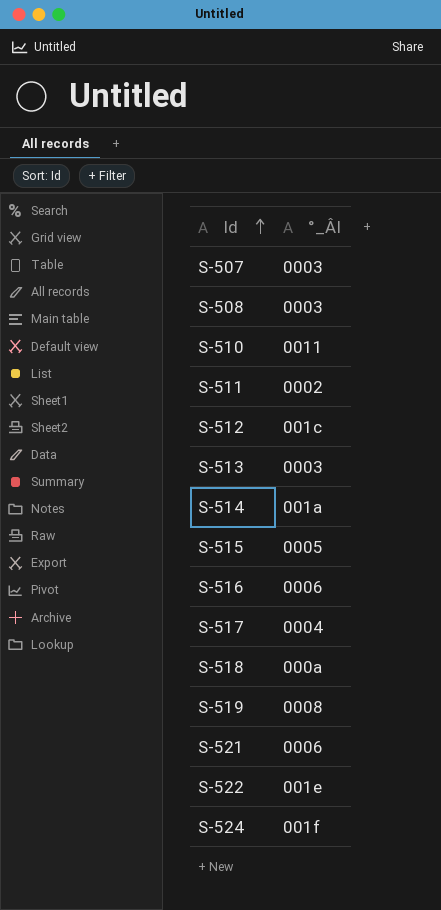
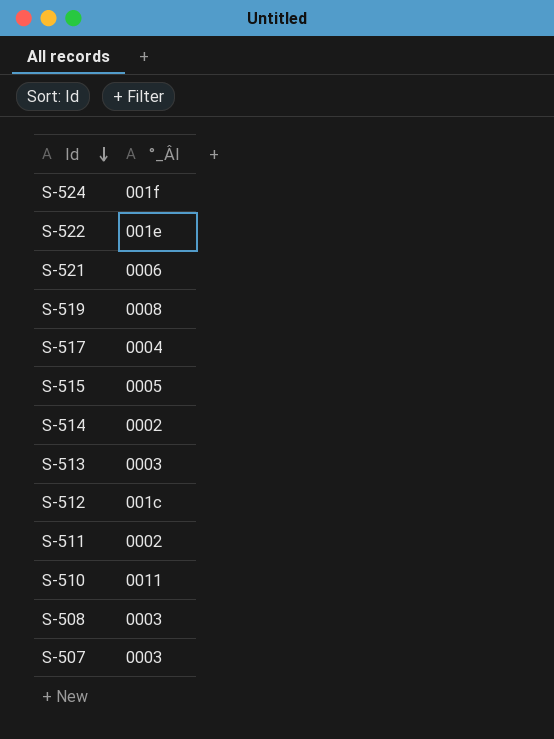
row order: Id ascending -> Id descending
row S-516: 0006 -> none
row S-518: 000a -> none
S-514 | °_ÂI: 001a -> 0002

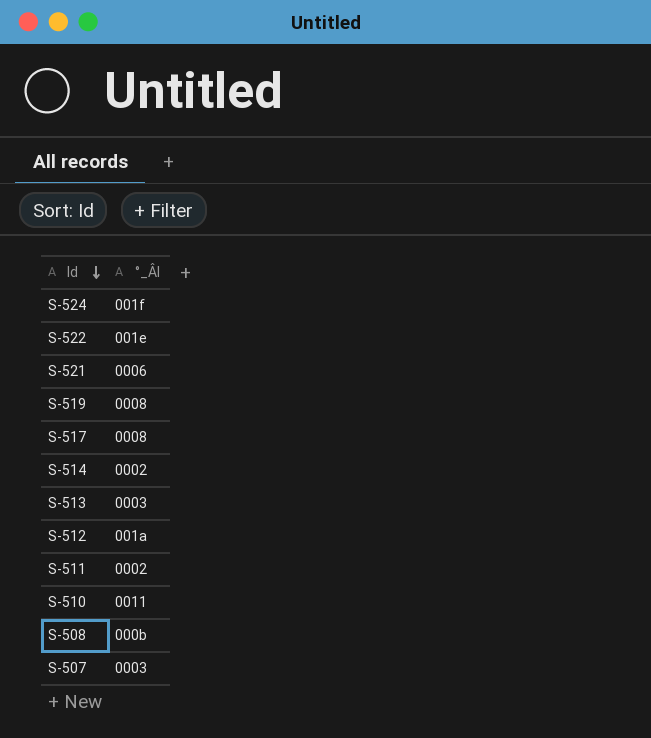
row S-515: 0005 -> none
S-517 | °_ÂI: 0004 -> 0008
S-512 | °_ÂI: 001c -> 001a
S-508 | °_ÂI: 0003 -> 000b

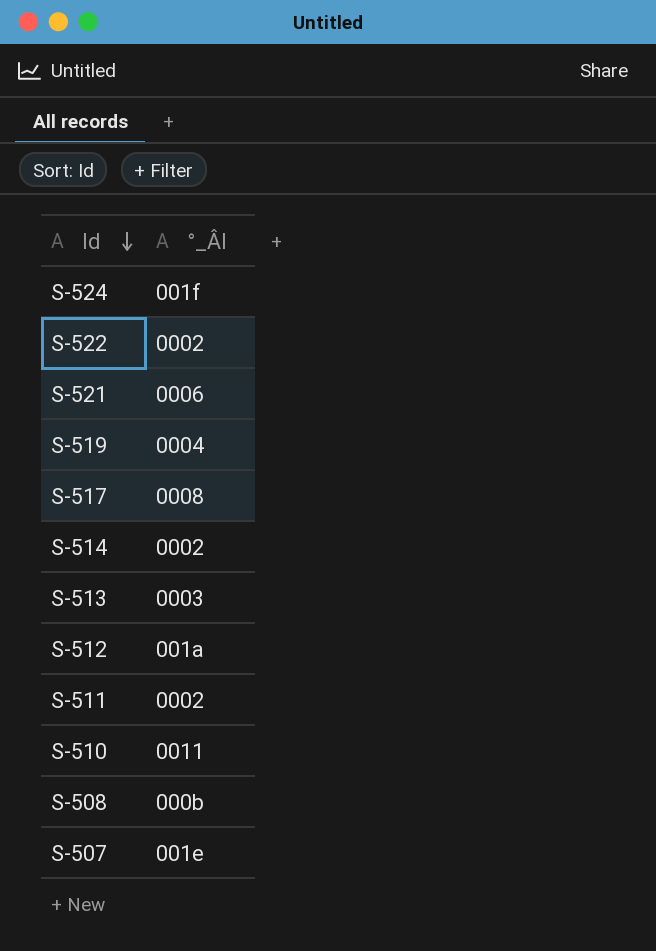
S-522 | °_ÂI: 001e -> 0002
S-519 | °_ÂI: 0008 -> 0004
S-507 | °_ÂI: 0003 -> 001e

